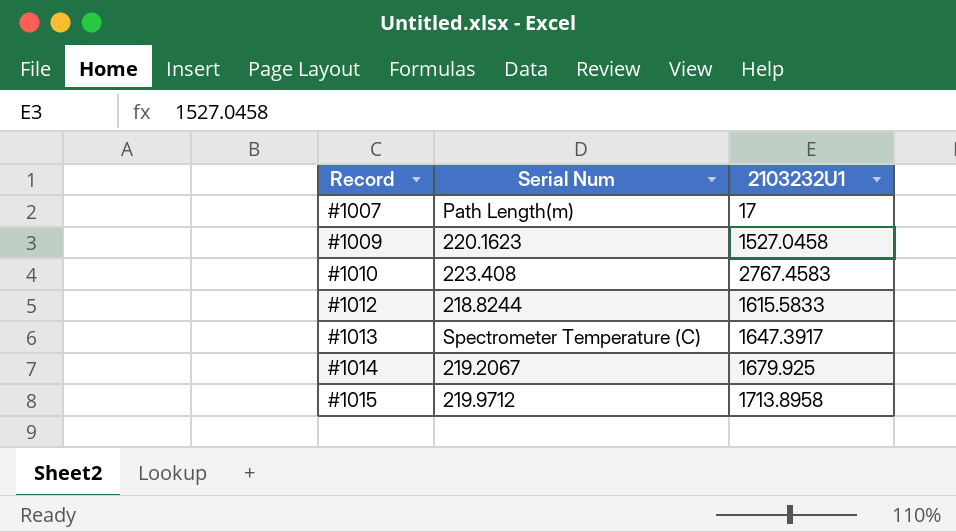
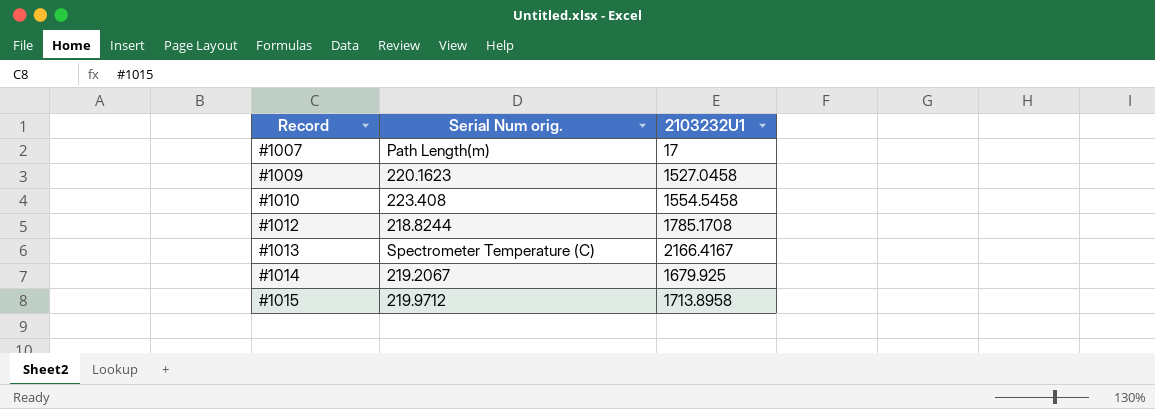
column name: Serial Num -> Serial Num orig.
#1010 | 2103232U1: 2767.4583 -> 1554.5458
#1012 | 2103232U1: 1615.5833 -> 1785.1708
#1013 | 2103232U1: 1647.3917 -> 2166.4167

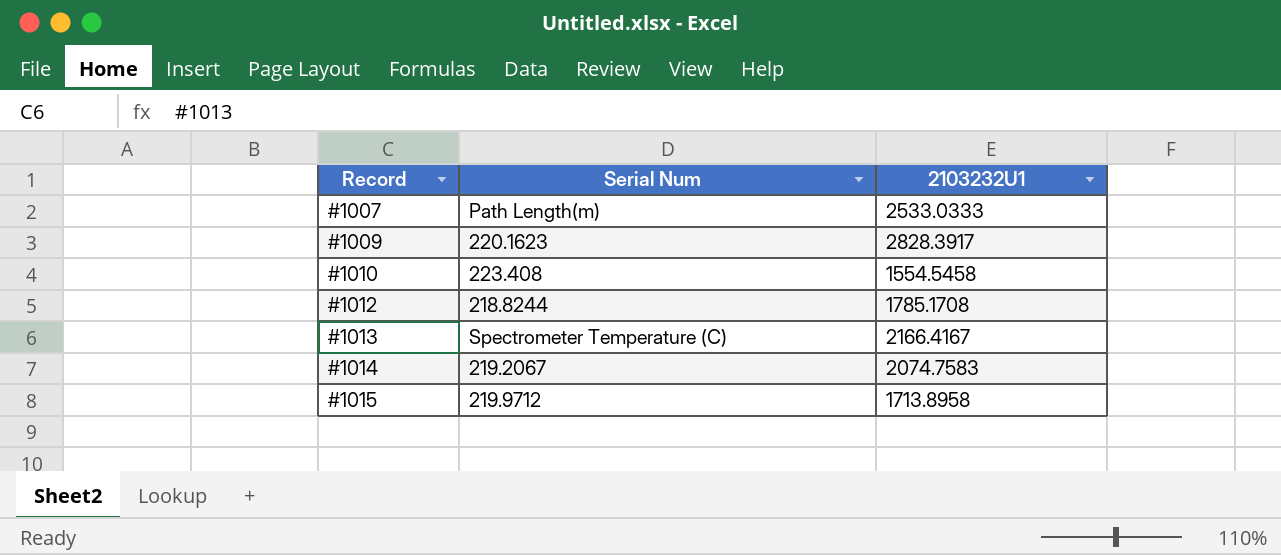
column name: Serial Num orig. -> Serial Num
#1007 | 2103232U1: 17 -> 2533.0333
#1009 | 2103232U1: 1527.0458 -> 2828.3917
#1014 | 2103232U1: 1679.925 -> 2074.7583

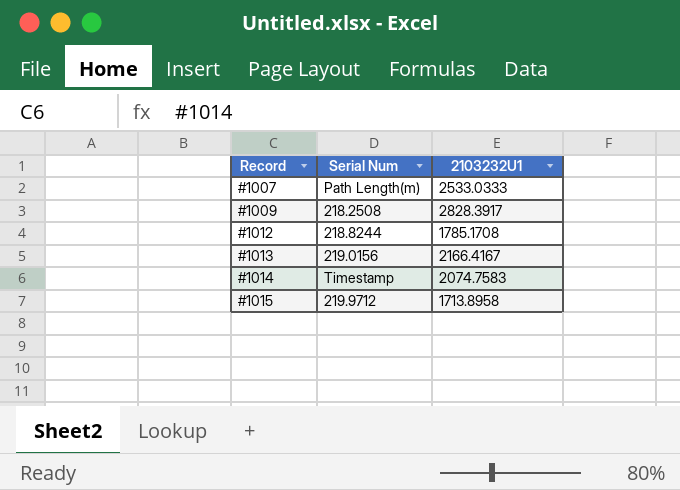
row #1010: 223.408 | 1554.5458 -> none
#1009 | Serial Num: 220.1623 -> 218.2508
#1013 | Serial Num: Spectrometer Temperature (C) -> 219.0156
#1014 | Serial Num: 219.2067 -> Timestamp

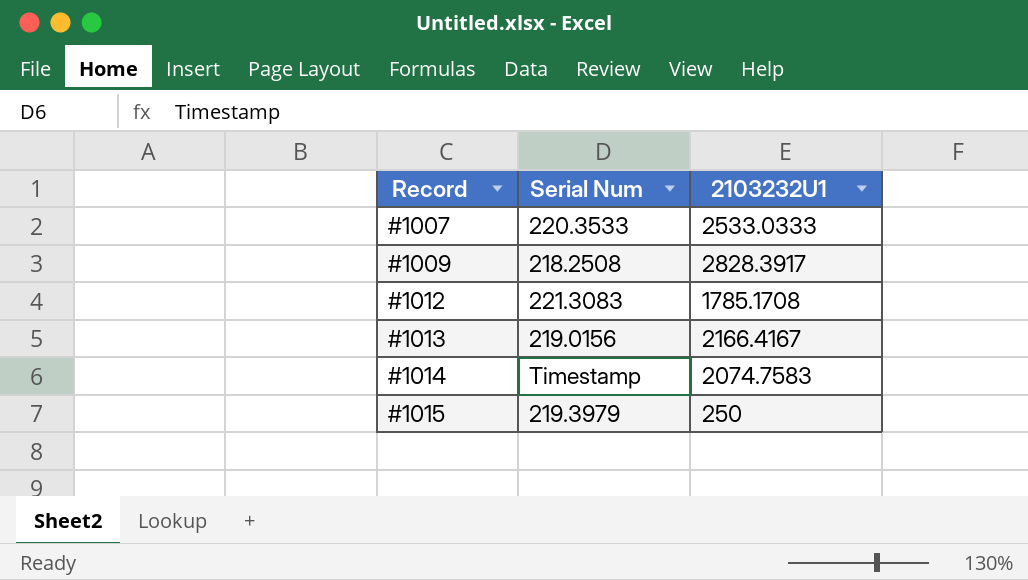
#1007 | Serial Num: Path Length(m) -> 220.3533
#1012 | Serial Num: 218.8244 -> 221.3083
#1015 | Serial Num: 219.9712 -> 219.3979
#1015 | 2103232U1: 1713.8958 -> 250

